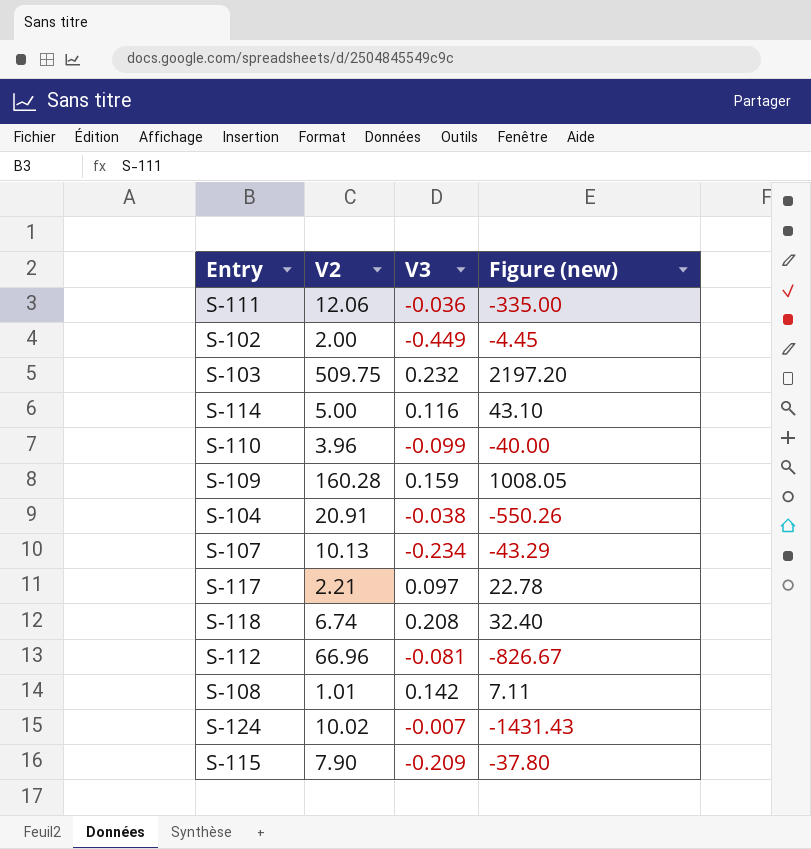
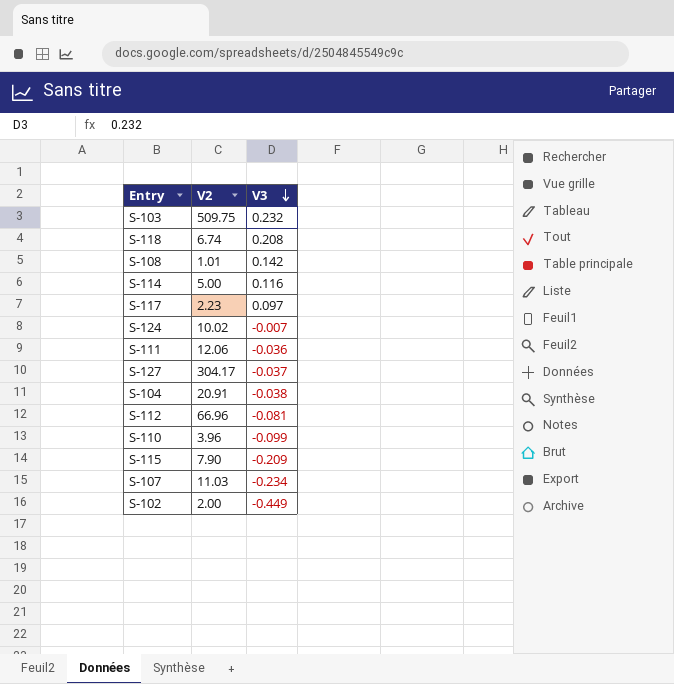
row order: none -> V3 descending
column Figure (new) | formula: [V2] / [V3] -> none
row S-109: 160.28 | 0.159 | 1008.05 -> none
S-117 | V2: 2.21 -> 2.23
row S-127: none -> 304.17 | -0.037
S-107 | V2: 10.13 -> 11.03

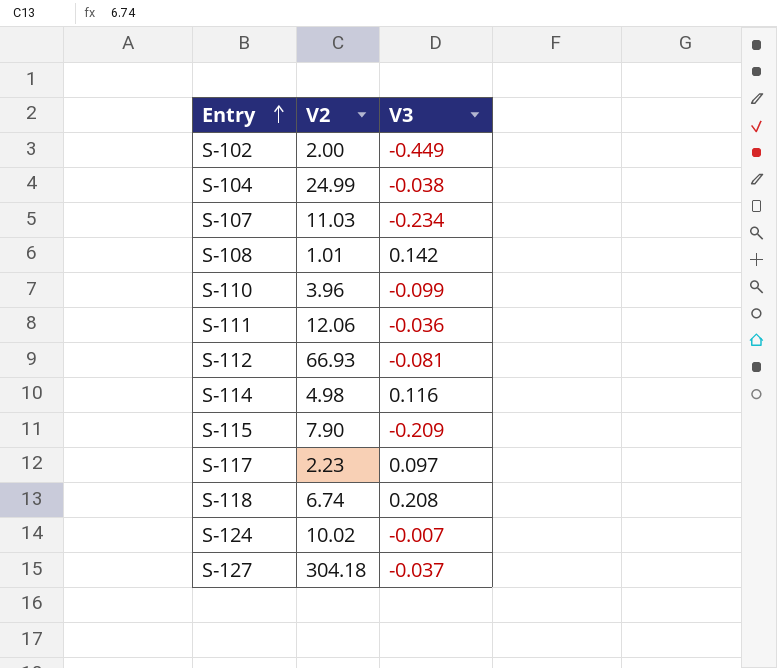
row order: V3 descending -> Entry ascending
row S-103: 509.75 | 0.232 -> none
S-104 | V2: 20.91 -> 24.99
S-112 | V2: 66.96 -> 66.93
S-114 | V2: 5.00 -> 4.98
S-127 | V2: 304.17 -> 304.18

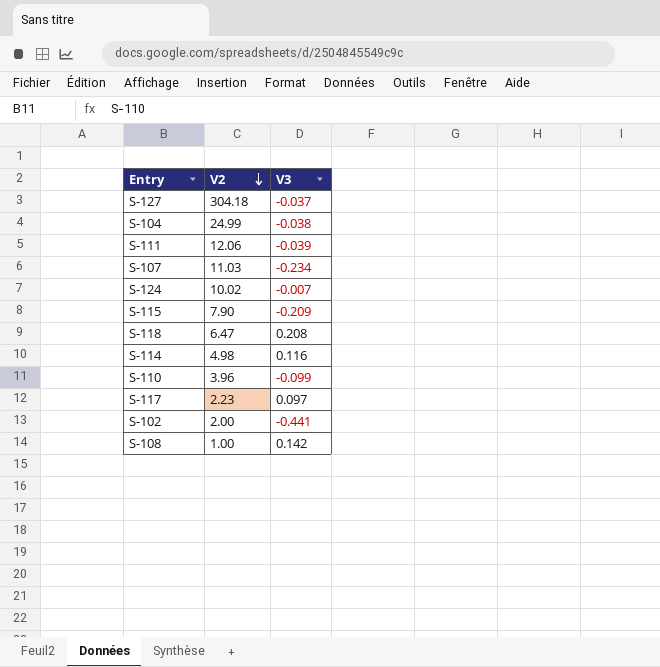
row order: Entry ascending -> V2 descending
row S-112: 66.93 | -0.081 -> none
S-111 | V3: -0.036 -> -0.039
S-118 | V2: 6.74 -> 6.47
S-102 | V3: -0.449 -> -0.441
S-108 | V2: 1.01 -> 1.00

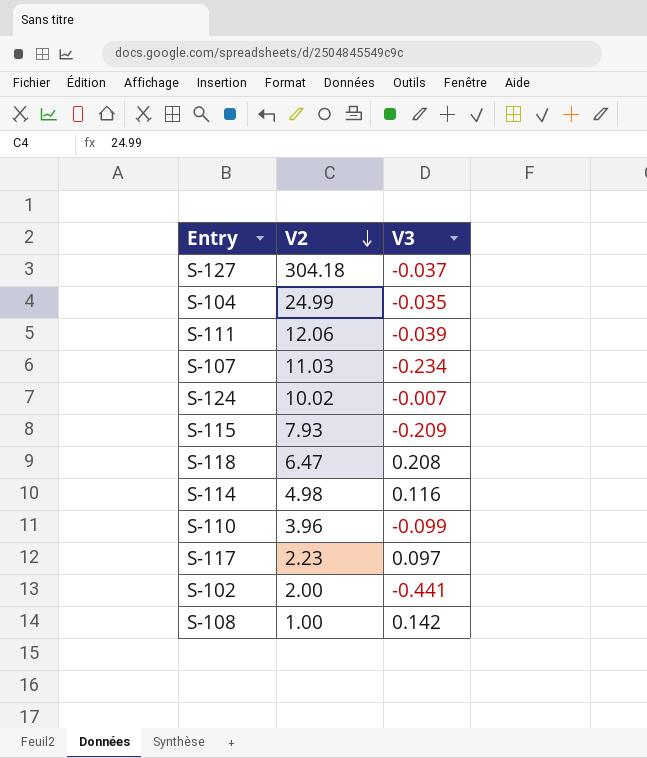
S-104 | V3: -0.038 -> -0.035
S-115 | V2: 7.90 -> 7.93

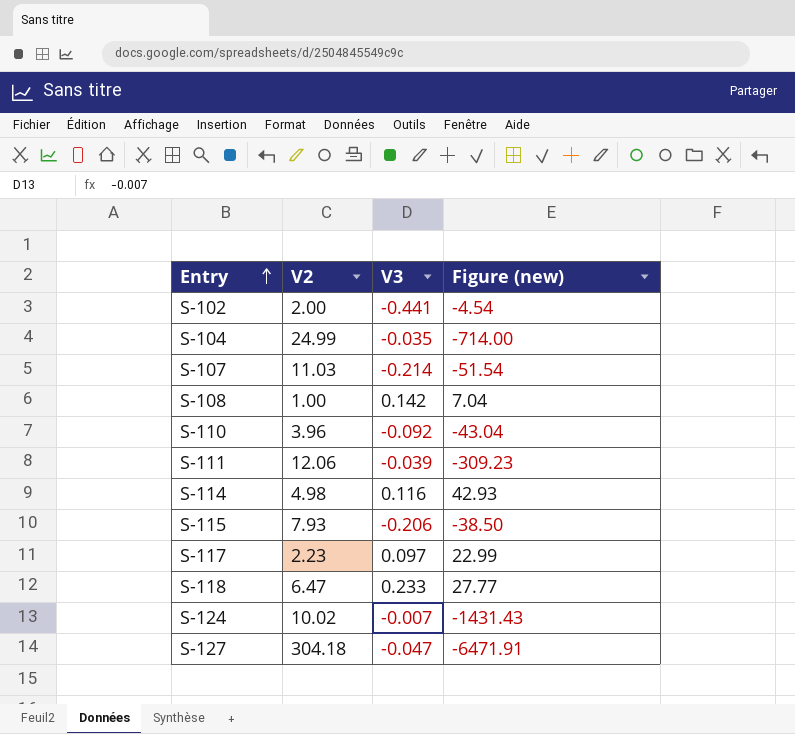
row order: V2 descending -> Entry ascending
column Figure (new) | formula: none -> [V2] / [V3]
S-107 | V3: -0.234 -> -0.214
S-110 | V3: -0.099 -> -0.092
S-115 | V3: -0.209 -> -0.206
S-118 | V3: 0.208 -> 0.233
S-127 | V3: -0.037 -> -0.047

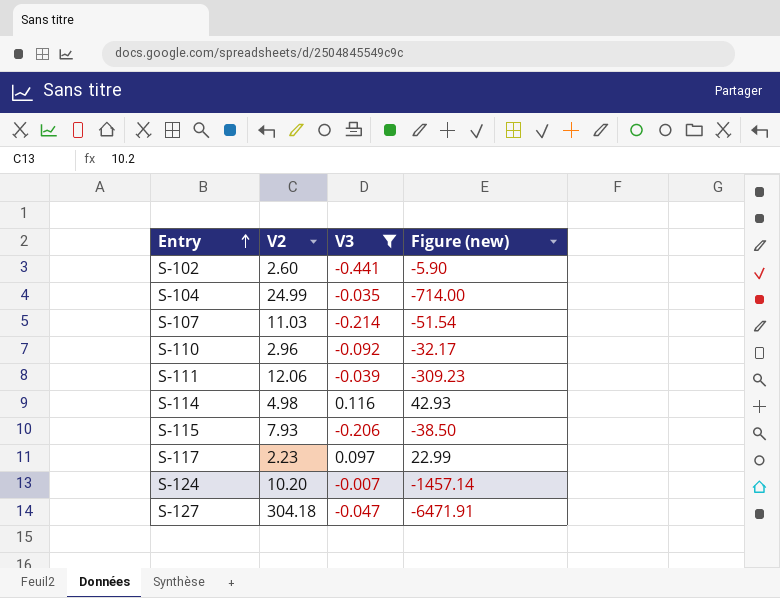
filter: none -> V3 <= 0.116
S-102 | V2: 2.00 -> 2.60
S-102 | Figure (new): -4.54 -> -5.90
S-110 | V2: 3.96 -> 2.96
S-110 | Figure (new): -43.04 -> -32.17
S-124 | V2: 10.02 -> 10.20
S-124 | Figure (new): -1431.43 -> -1457.14

